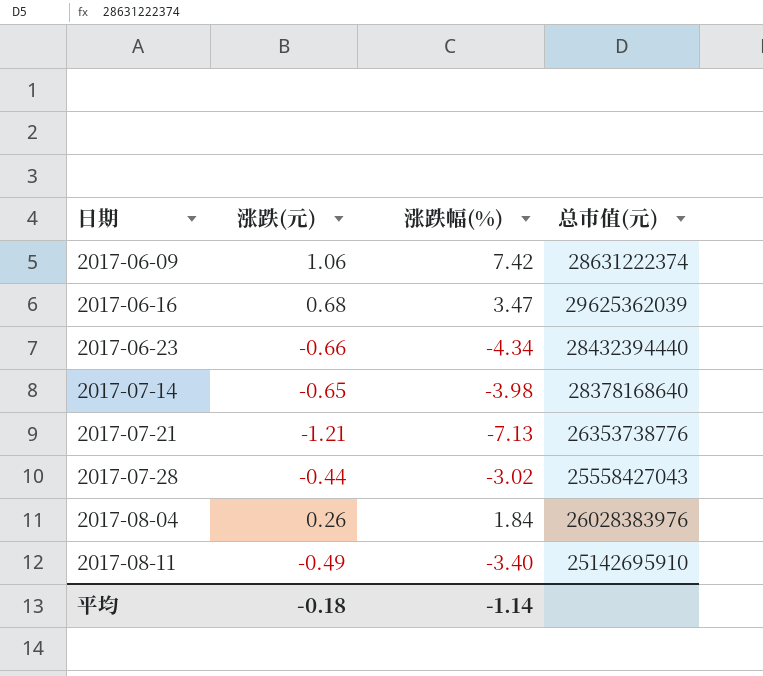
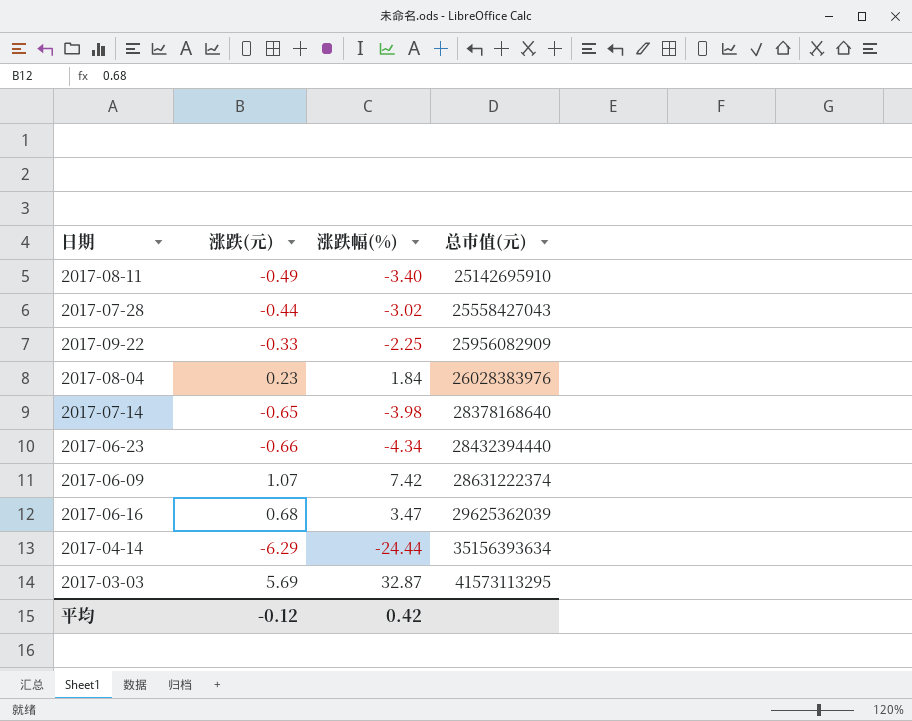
row order: 日期 ascending -> 总市值(元) ascending
row 2017-07-21: -1.21 | -7.13 | 26353738776 -> none
row 2017-09-22: none -> -0.33 | -2.25 | 25956082909
2017-08-04 | 涨跌(元): 0.26 -> 0.23
2017-06-09 | 涨跌(元): 1.06 -> 1.07
row 2017-04-14: none -> -6.29 | -24.44 | 35156393634
row 2017-03-03: none -> 5.69 | 32.87 | 41573113295
平均 | 涨跌(元): -0.18 -> -0.12
平均 | 涨跌幅(%): -1.14 -> 0.42

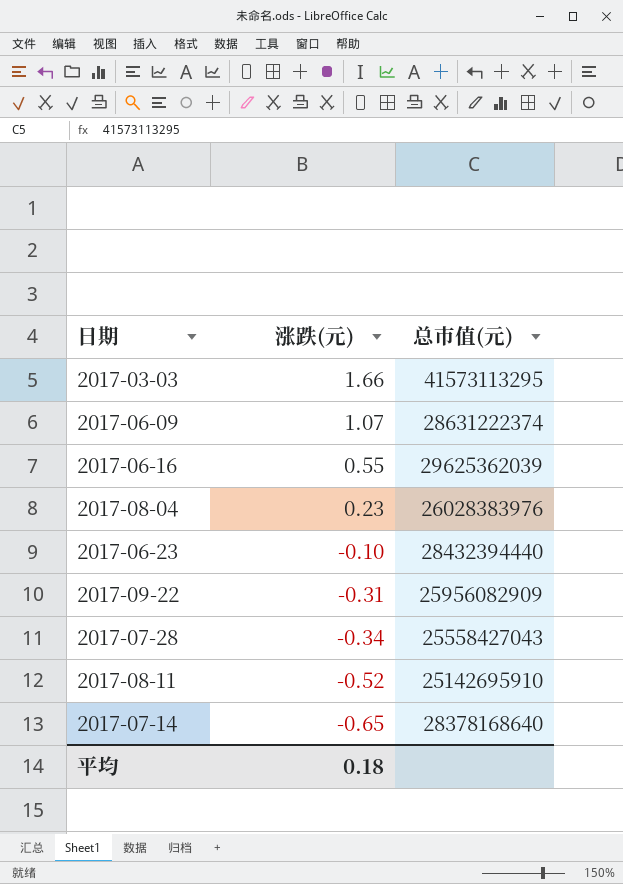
row order: 总市值(元) ascending -> 涨跌(元) descending
column 涨跌幅(%) | position: 3 -> none
row 2017-04-14: -6.29 | -24.44 | 35156393634 -> none
2017-03-03 | 涨跌(元): 5.69 -> 1.66
2017-06-16 | 涨跌(元): 0.68 -> 0.55
2017-06-23 | 涨跌(元): -0.66 -> -0.10
2017-09-22 | 涨跌(元): -0.33 -> -0.31
2017-07-28 | 涨跌(元): -0.44 -> -0.34
2017-08-11 | 涨跌(元): -0.49 -> -0.52
平均 | 涨跌(元): -0.12 -> 0.18

